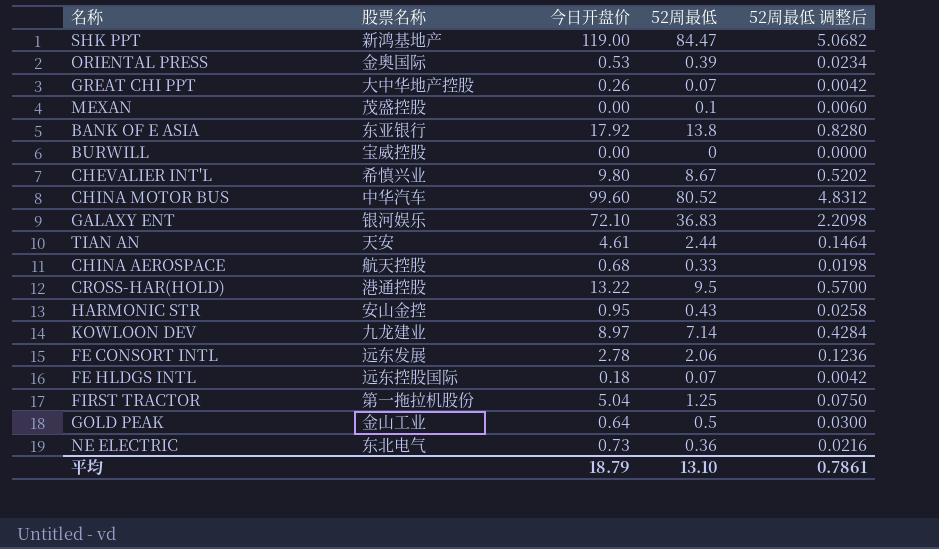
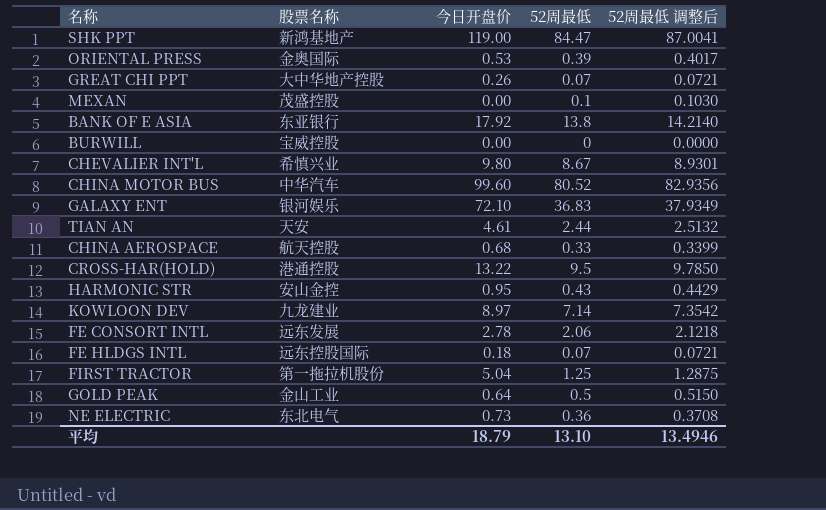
column 52周最低 调整后 | formula: [52周最低] * 0.06 -> [52周最低] * 1.03
平均 | 52周最低 调整后: 0.7861 -> 13.4946

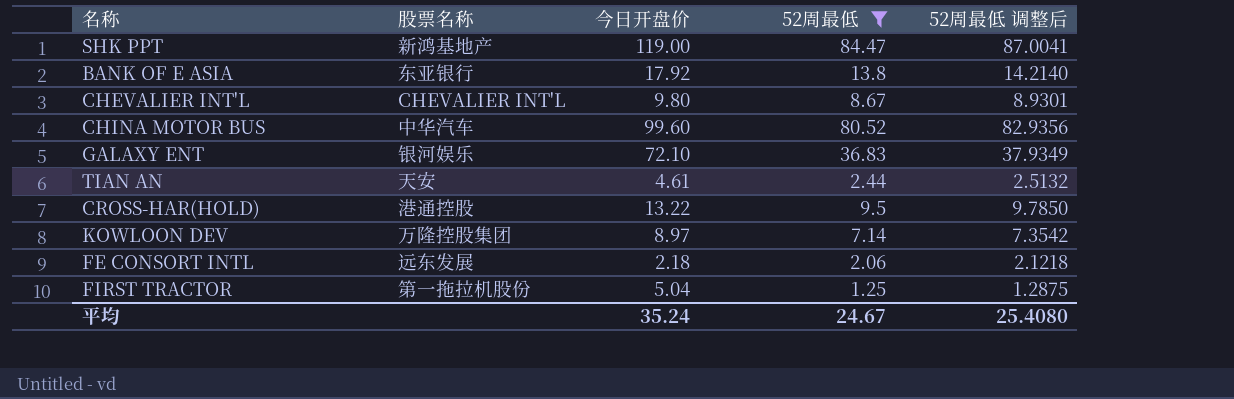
filter: none -> 52周最低 >= 1.25
CHEVALIER INT'L | 股票名称: 希慎兴业 -> CHEVALIER INT'L
KOWLOON DEV | 股票名称: 九龙建业 -> 万隆控股集团
FE CONSORT INTL | 今日开盘价: 2.78 -> 2.18
平均 | 今日开盘价: 18.79 -> 35.24
平均 | 52周最低: 13.10 -> 24.67
平均 | 52周最低 调整后: 13.4946 -> 25.4080

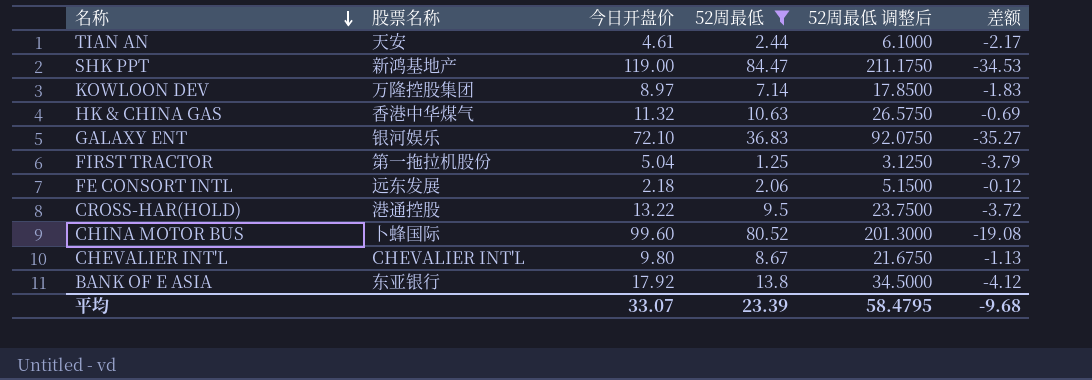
row order: none -> 名称 descending
column 52周最低 调整后 | formula: [52周最低] * 1.03 -> [52周最低] * 2.5
column 差额 | formula: none -> [52周最低] - [今日开盘价]
row HK & CHINA GAS: none -> 香港中华煤气 | 11.32 | 10.63 | 26.5750 | -0.69
CHINA MOTOR BUS | 股票名称: 中华汽车 -> 卜蜂国际
平均 | 今日开盘价: 35.24 -> 33.07
平均 | 52周最低: 24.67 -> 23.39
平均 | 52周最低 调整后: 25.4080 -> 58.4795

